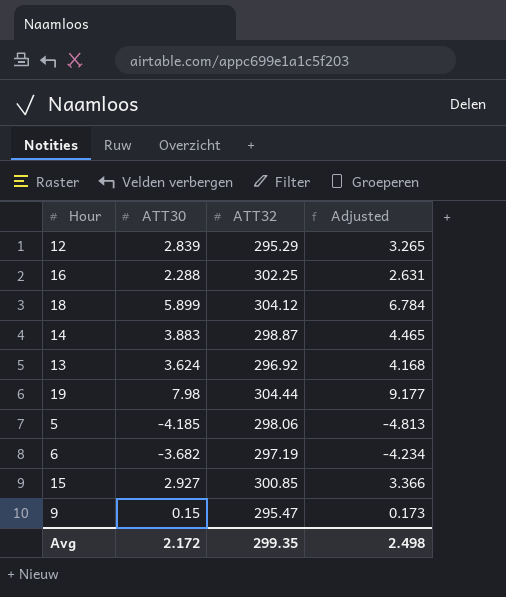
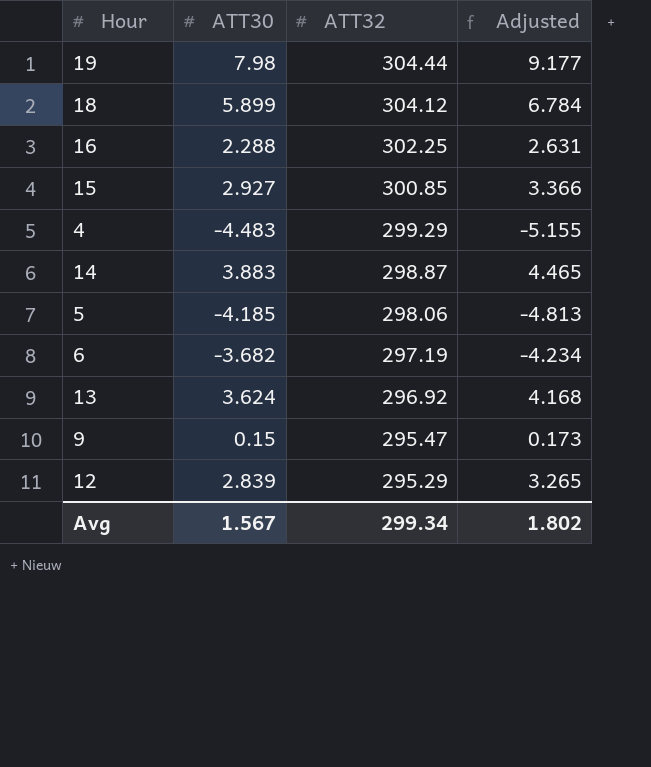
row order: none -> ATT32 descending
row 4: none -> -4.483 | 299.29 | -5.155
Avg | ATT30: 2.172 -> 1.567
Avg | ATT32: 299.35 -> 299.34
Avg | Adjusted: 2.498 -> 1.802

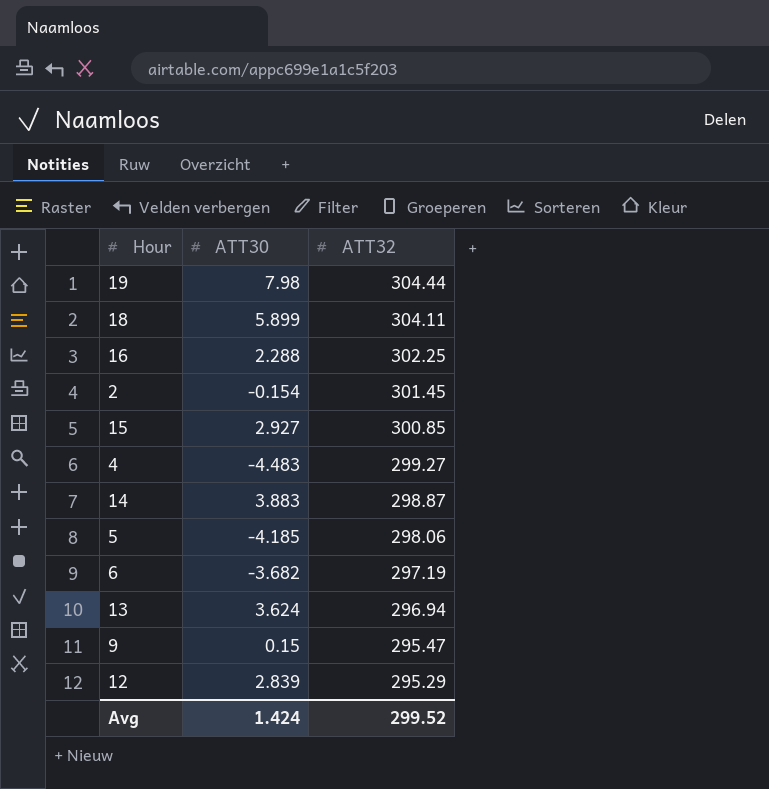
column Adjusted | formula: [ATT30] * 1.15 -> none
18 | ATT32: 304.12 -> 304.11
row 2: none -> -0.154 | 301.45
4 | ATT32: 299.29 -> 299.27
13 | ATT32: 296.92 -> 296.94
Avg | ATT30: 1.567 -> 1.424
Avg | ATT32: 299.34 -> 299.52

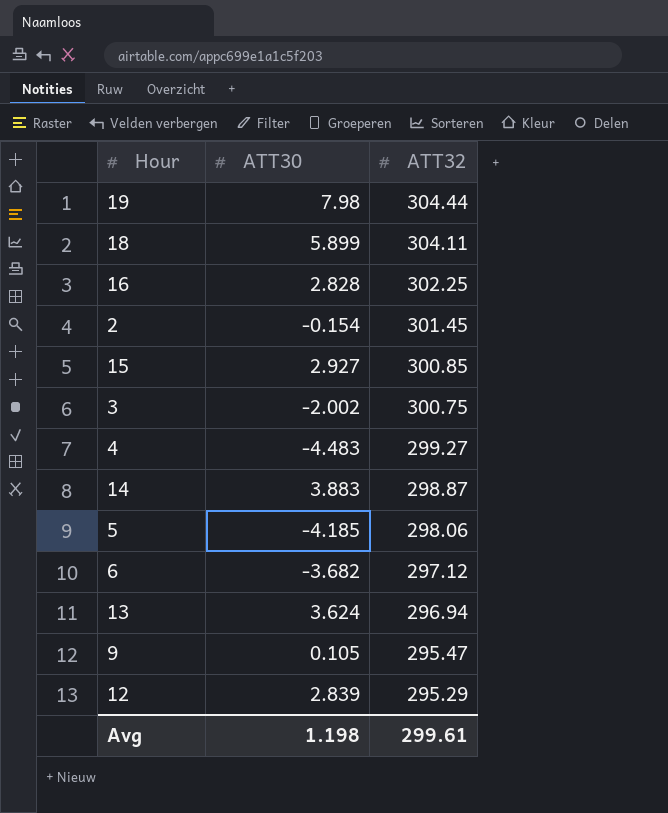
16 | ATT30: 2.288 -> 2.828
row 3: none -> -2.002 | 300.75
6 | ATT32: 297.19 -> 297.12
9 | ATT30: 0.15 -> 0.105
Avg | ATT30: 1.424 -> 1.198
Avg | ATT32: 299.52 -> 299.61

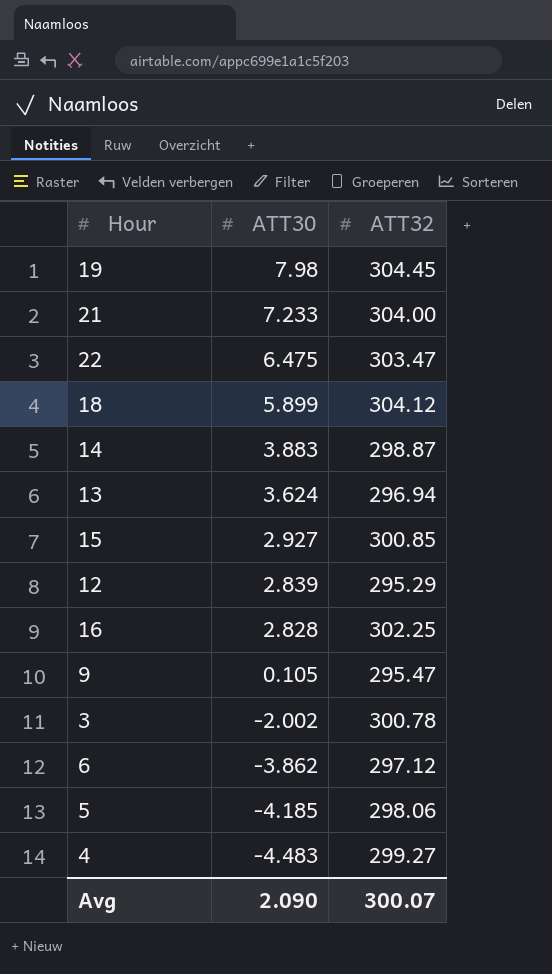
row order: ATT32 descending -> ATT30 descending
row 2: -0.154 | 301.45 -> none
19 | ATT32: 304.44 -> 304.45
row 21: none -> 7.233 | 304.00
row 22: none -> 6.475 | 303.47
18 | ATT32: 304.11 -> 304.12
3 | ATT32: 300.75 -> 300.78
6 | ATT30: -3.682 -> -3.862
Avg | ATT30: 1.198 -> 2.090
Avg | ATT32: 299.61 -> 300.07

